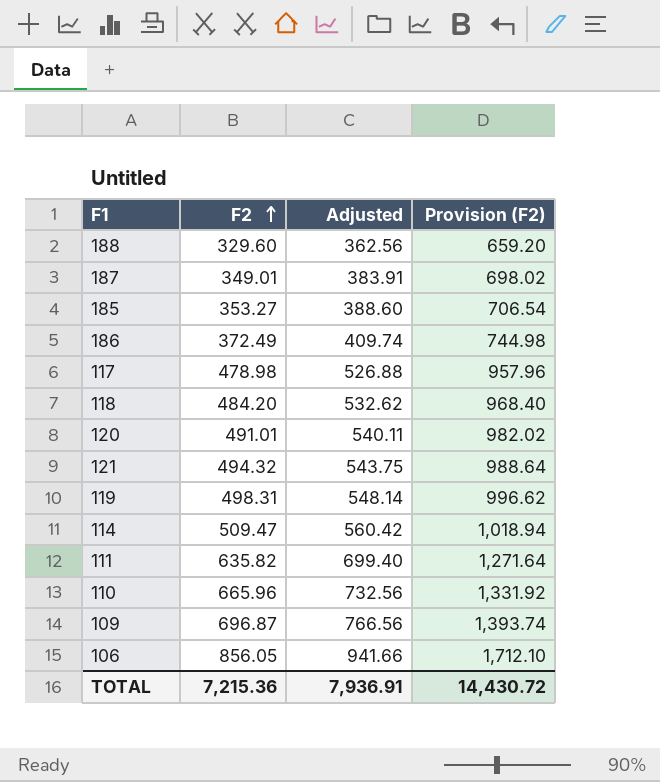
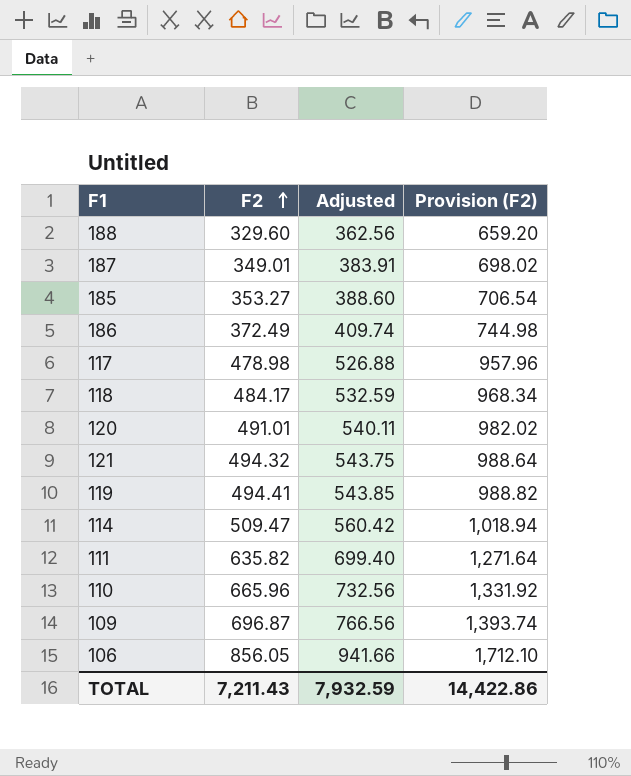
118 | F2: 484.20 -> 484.17
118 | Adjusted: 532.62 -> 532.59
118 | Provision (F2): 968.40 -> 968.34
119 | F2: 498.31 -> 494.41
119 | Adjusted: 548.14 -> 543.85
119 | Provision (F2): 996.62 -> 988.82
TOTAL | F2: 7,215.36 -> 7,211.43
TOTAL | Adjusted: 7,936.91 -> 7,932.59
TOTAL | Provision (F2): 14,430.72 -> 14,422.86

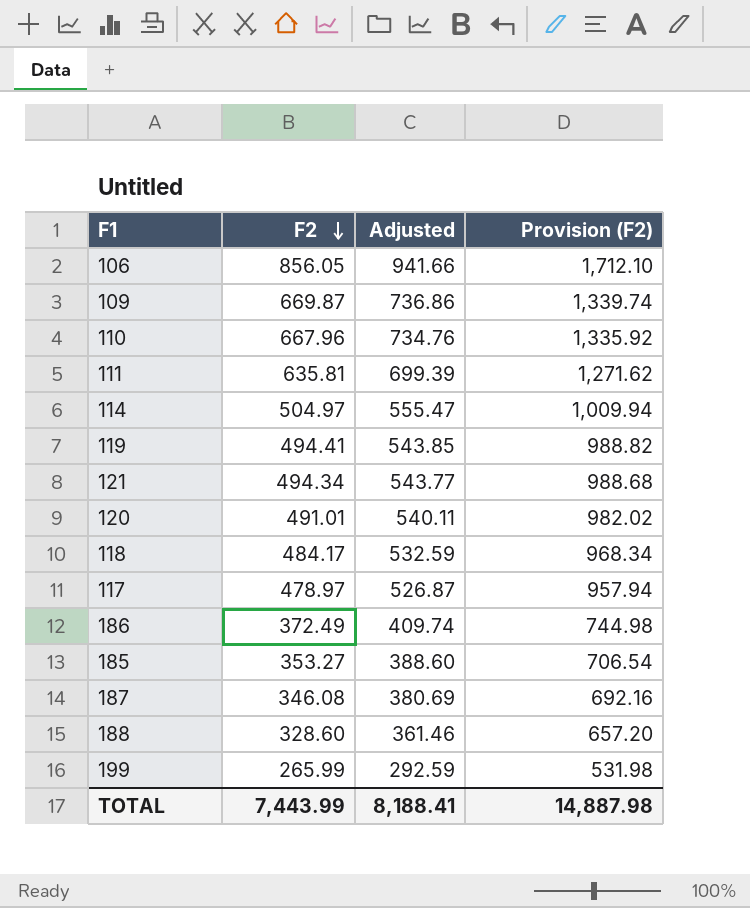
row order: F2 ascending -> F2 descending
109 | F2: 696.87 -> 669.87
109 | Adjusted: 766.56 -> 736.86
109 | Provision (F2): 1,393.74 -> 1,339.74
110 | F2: 665.96 -> 667.96
110 | Adjusted: 732.56 -> 734.76
110 | Provision (F2): 1,331.92 -> 1,335.92
111 | F2: 635.82 -> 635.81
111 | Adjusted: 699.40 -> 699.39
111 | Provision (F2): 1,271.64 -> 1,271.62
114 | F2: 509.47 -> 504.97
114 | Adjusted: 560.42 -> 555.47
114 | Provision (F2): 1,018.94 -> 1,009.94
121 | F2: 494.32 -> 494.34
121 | Adjusted: 543.75 -> 543.77
121 | Provision (F2): 988.64 -> 988.68
117 | F2: 478.98 -> 478.97
117 | Adjusted: 526.88 -> 526.87
117 | Provision (F2): 957.96 -> 957.94
187 | F2: 349.01 -> 346.08
187 | Adjusted: 383.91 -> 380.69
187 | Provision (F2): 698.02 -> 692.16
188 | F2: 329.60 -> 328.60
188 | Adjusted: 362.56 -> 361.46
188 | Provision (F2): 659.20 -> 657.20
row 199: none -> 265.99 | 292.59 | 531.98
TOTAL | F2: 7,211.43 -> 7,443.99
TOTAL | Adjusted: 7,932.59 -> 8,188.41
TOTAL | Provision (F2): 14,422.86 -> 14,887.98

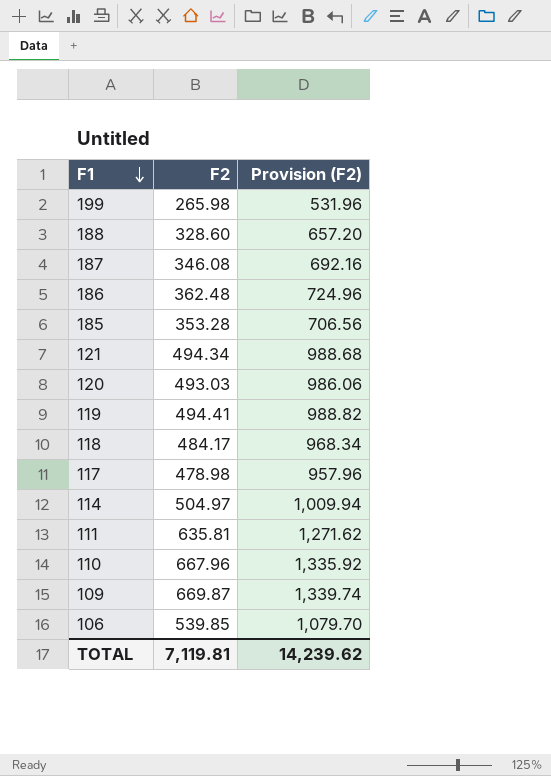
row order: F2 descending -> F1 descending
column Adjusted | formula: [F2] * 1.1 -> none
199 | F2: 265.99 -> 265.98
199 | Provision (F2): 531.98 -> 531.96
186 | F2: 372.49 -> 362.48
186 | Provision (F2): 744.98 -> 724.96
185 | F2: 353.27 -> 353.28
185 | Provision (F2): 706.54 -> 706.56
120 | F2: 491.01 -> 493.03
120 | Provision (F2): 982.02 -> 986.06
117 | F2: 478.97 -> 478.98
117 | Provision (F2): 957.94 -> 957.96
106 | F2: 856.05 -> 539.85
106 | Provision (F2): 1,712.10 -> 1,079.70
TOTAL | F2: 7,443.99 -> 7,119.81
TOTAL | Provision (F2): 14,887.98 -> 14,239.62

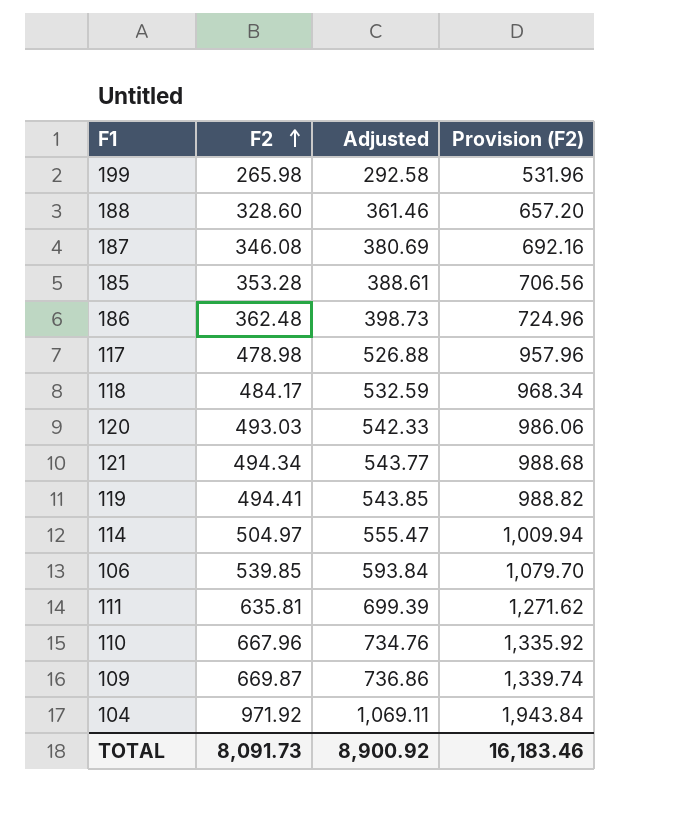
row order: F1 descending -> F2 ascending
column Adjusted | formula: none -> [F2] * 1.1
row 104: none -> 971.92 | 1,069.11 | 1,943.84
TOTAL | F2: 7,119.81 -> 8,091.73
TOTAL | Provision (F2): 14,239.62 -> 16,183.46

